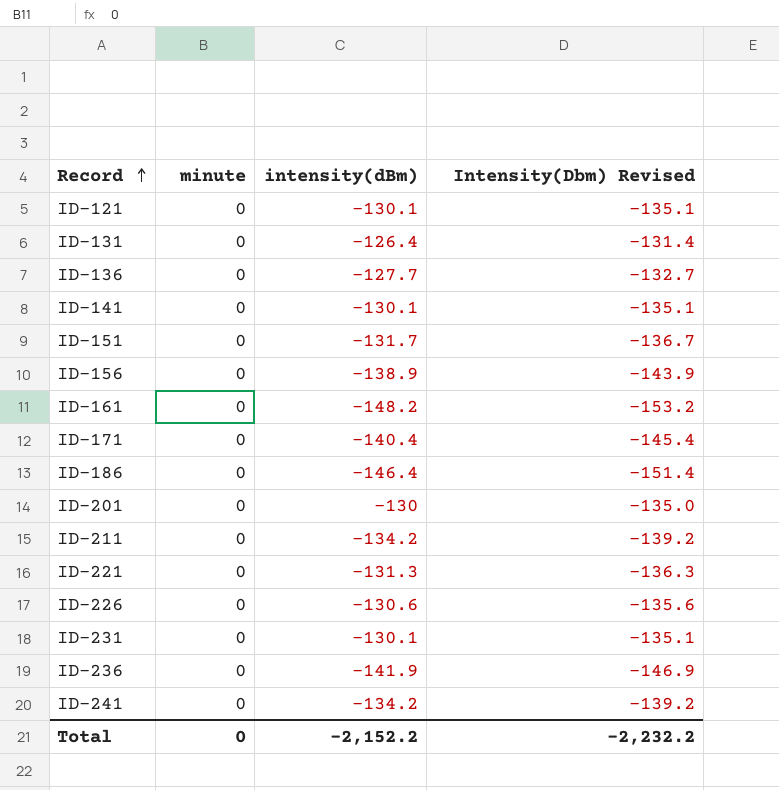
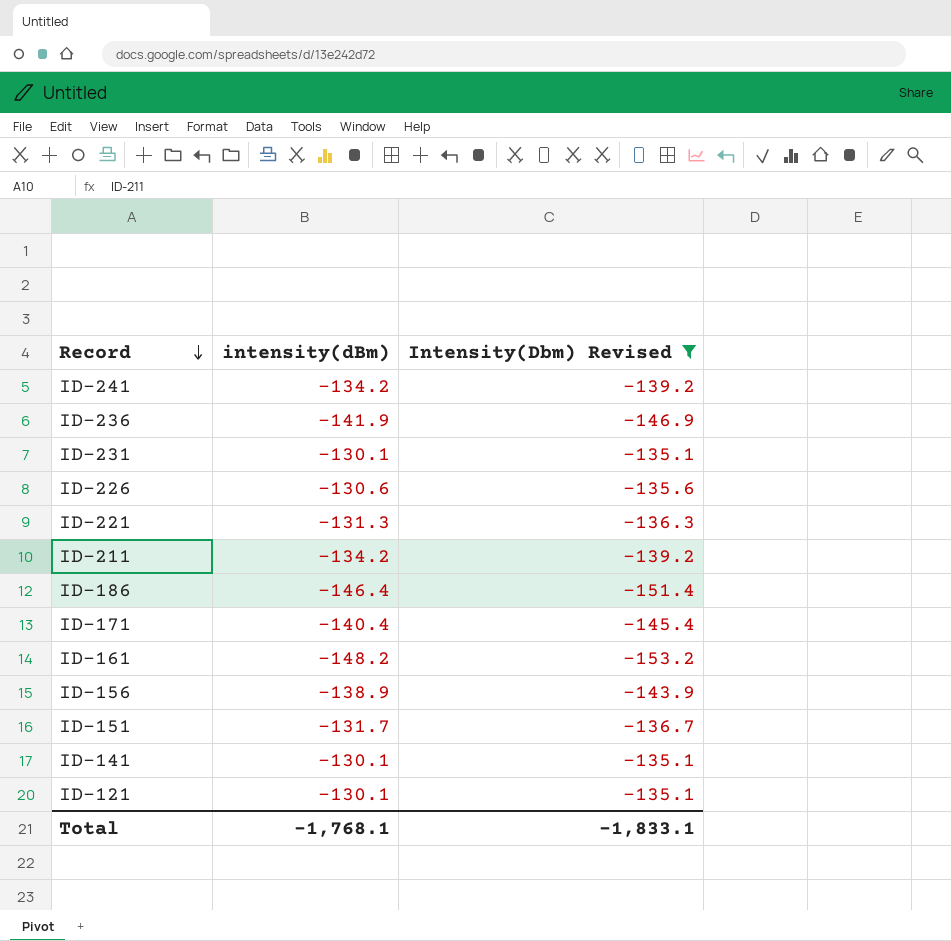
filter: none -> Intensity(Dbm) Revised <= -135.1
row order: Record ascending -> Record descending
column minute | position: 2 -> none
Total | intensity(dBm): -2,152.2 -> -1,768.1
Total | Intensity(Dbm) Revised: -2,232.2 -> -1,833.1

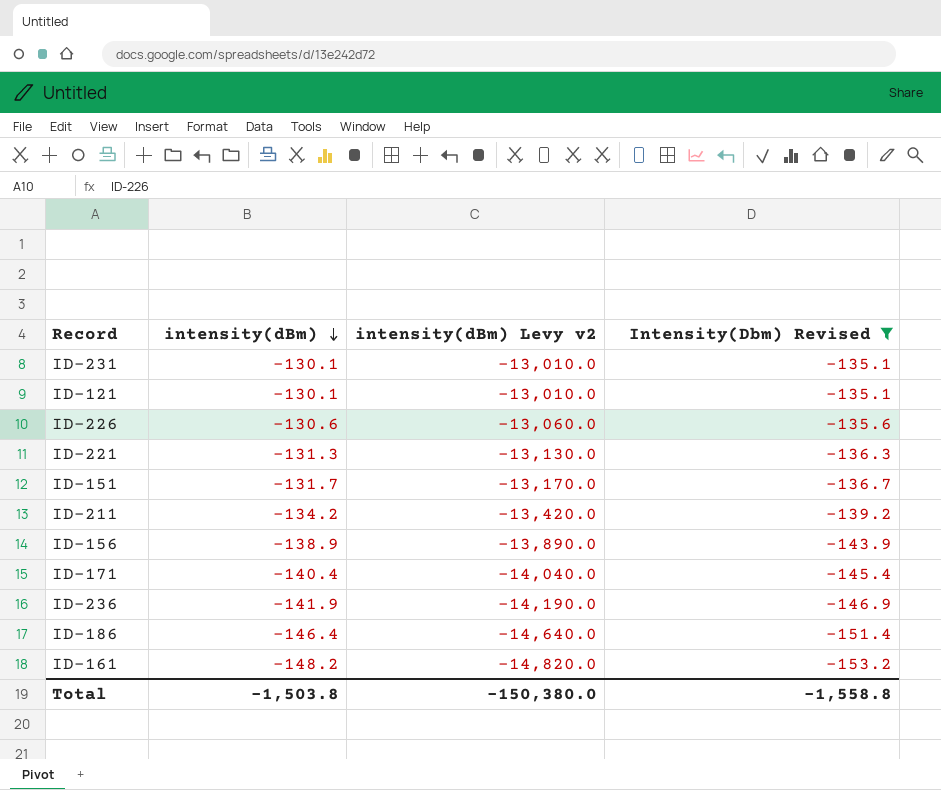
row order: Record descending -> intensity(dBm) descending
column intensity(dBm) Levy v2 | formula: none -> [intensity(dBm)] * 100
row ID-241: -134.2 | -139.2 -> none
row ID-141: -130.1 | -135.1 -> none
Total | intensity(dBm): -1,768.1 -> -1,503.8
Total | Intensity(Dbm) Revised: -1,833.1 -> -1,558.8

